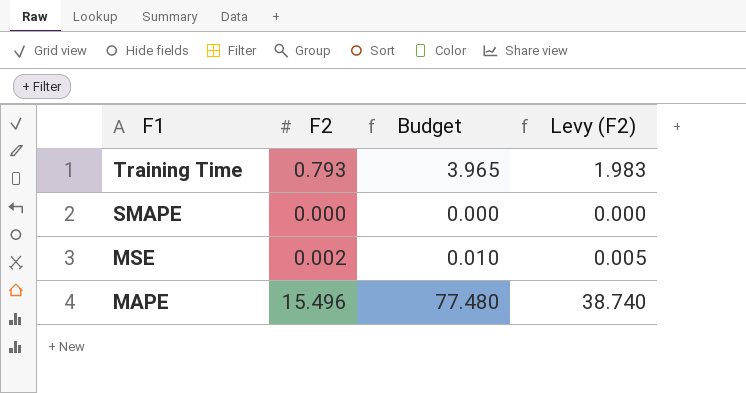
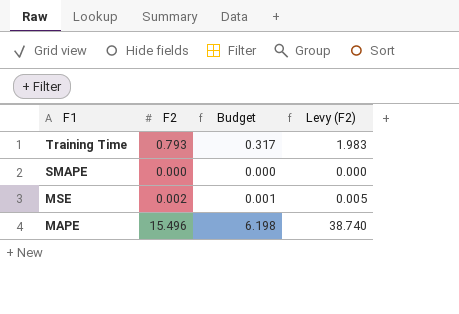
column Budget | formula: [F2] * 5 -> [F2] * 0.4

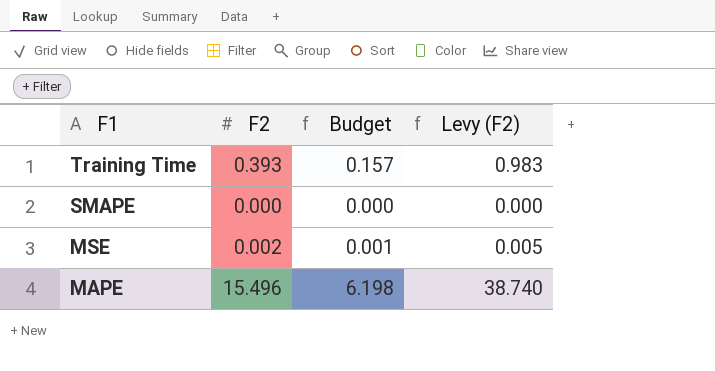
Training Time | F2: 0.793 -> 0.393
Training Time | Budget: 0.317 -> 0.157
Training Time | Levy (F2): 1.983 -> 0.983

